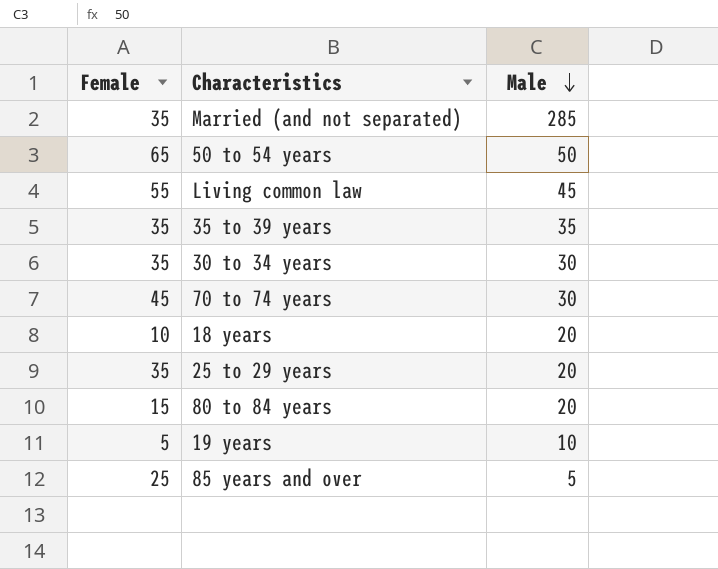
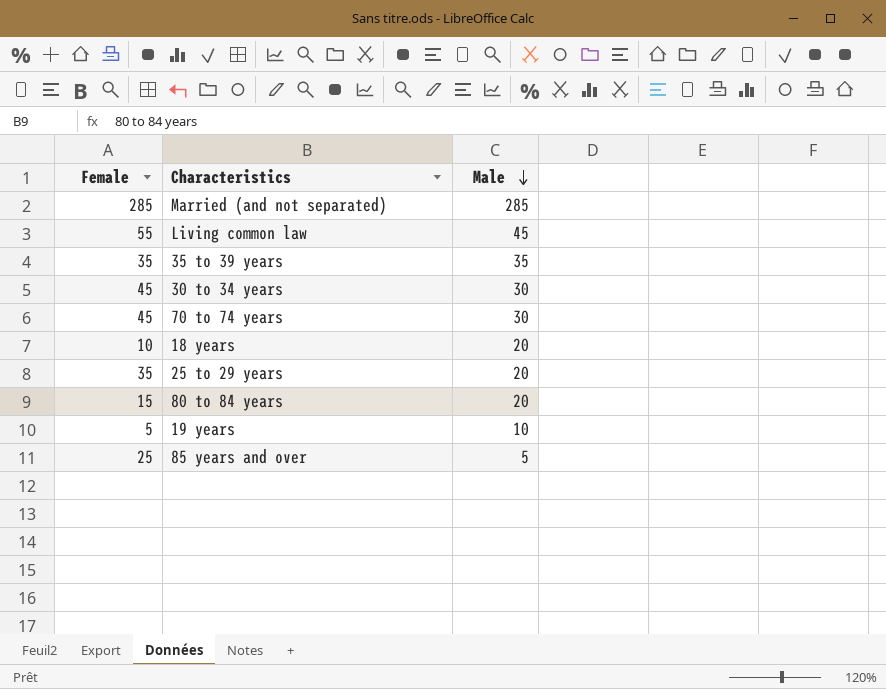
row 50 to 54 years: 65 | 50 -> none
Married (and not separated) | Female: 35 -> 285
30 to 34 years | Female: 35 -> 45

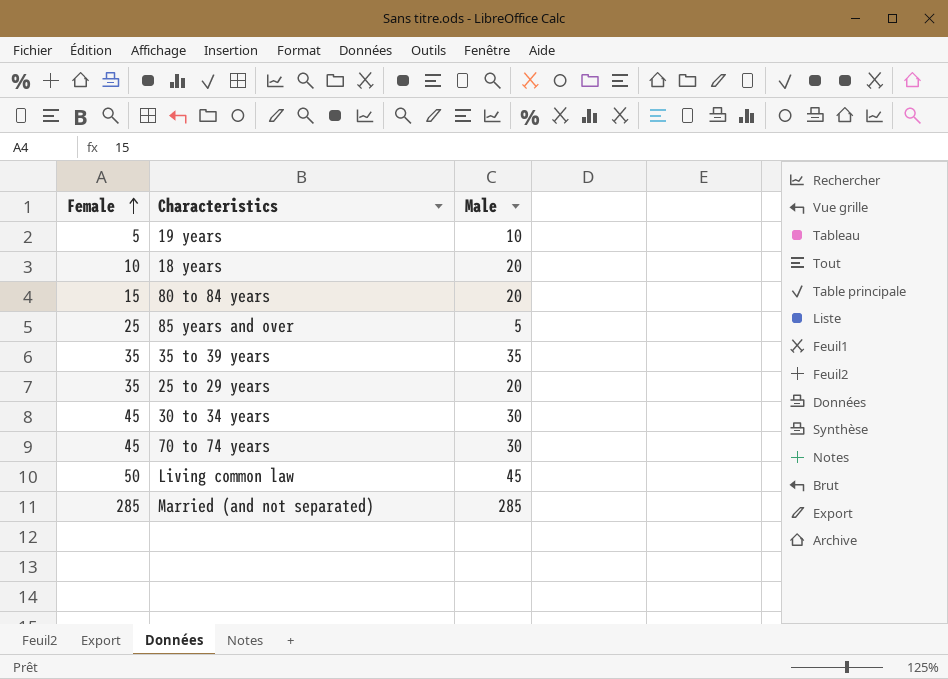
row order: Male descending -> Female ascending
Living common law | Female: 55 -> 50

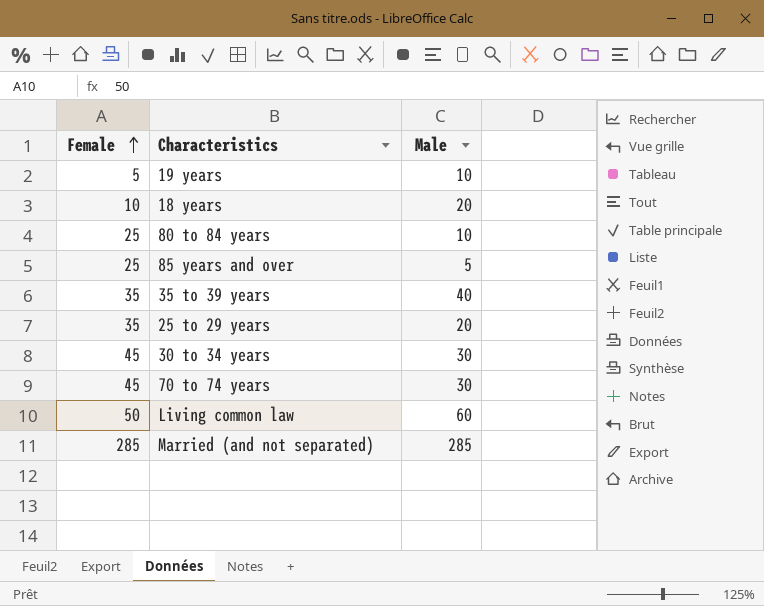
80 to 84 years | Female: 15 -> 25
80 to 84 years | Male: 20 -> 10
35 to 39 years | Male: 35 -> 40
Living common law | Male: 45 -> 60

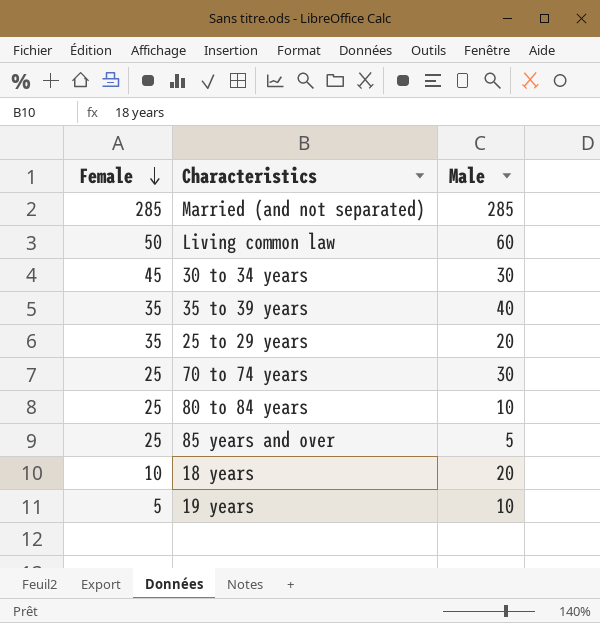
row order: Female ascending -> Female descending
70 to 74 years | Female: 45 -> 25

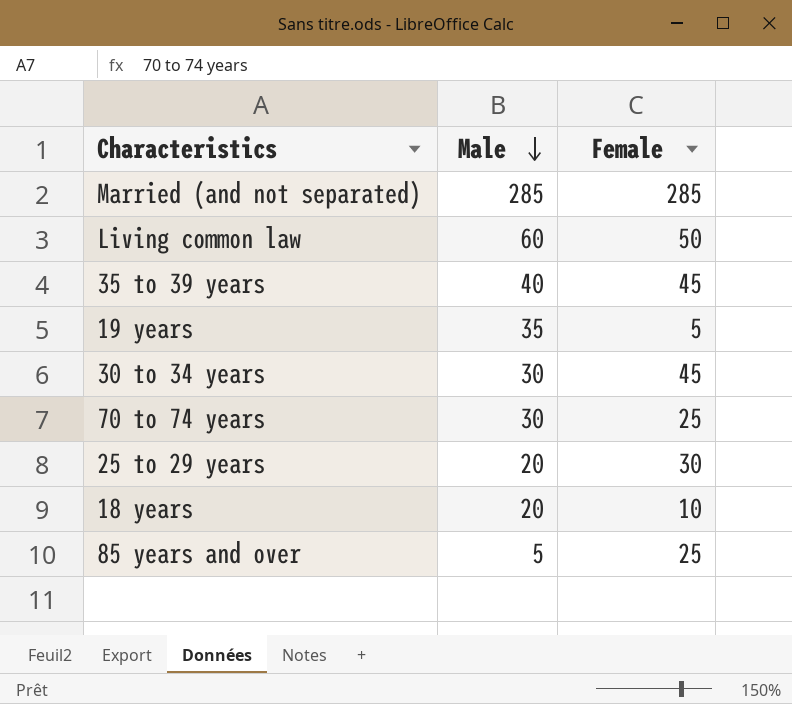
row order: Female descending -> Male descending
column Female | position: 1 -> 3
row 80 to 84 years: 25 | 10 -> none
35 to 39 years | Female: 35 -> 45
19 years | Male: 10 -> 35
25 to 29 years | Female: 35 -> 30

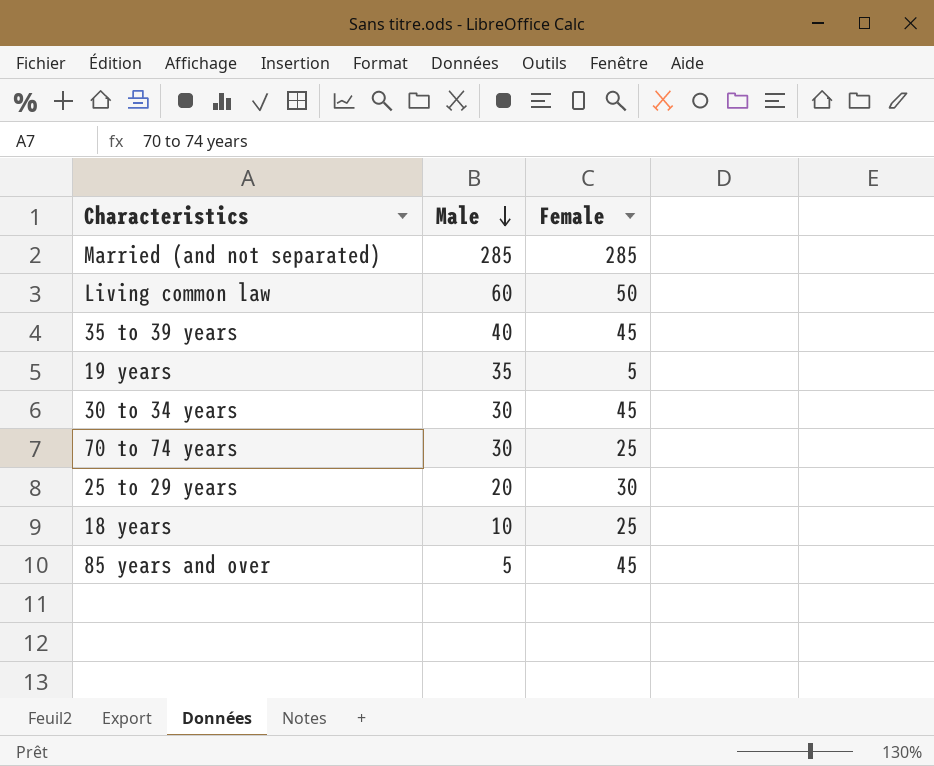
18 years | Male: 20 -> 10
18 years | Female: 10 -> 25
85 years and over | Female: 25 -> 45

